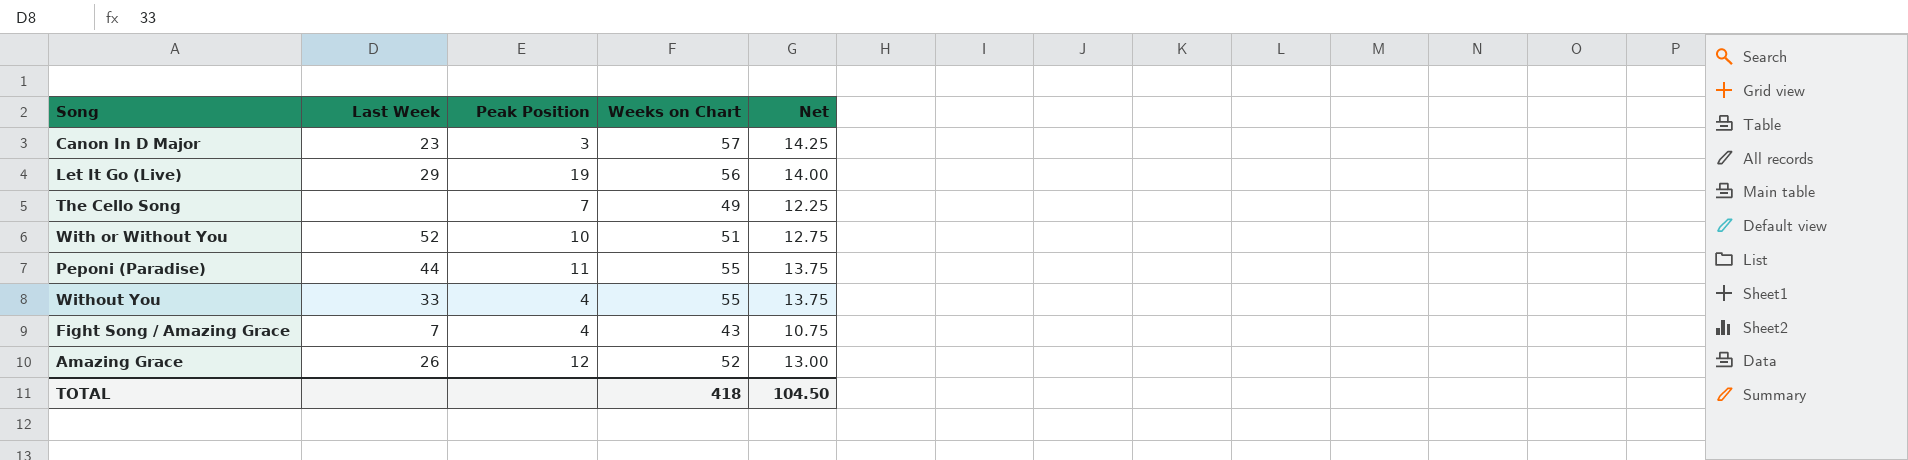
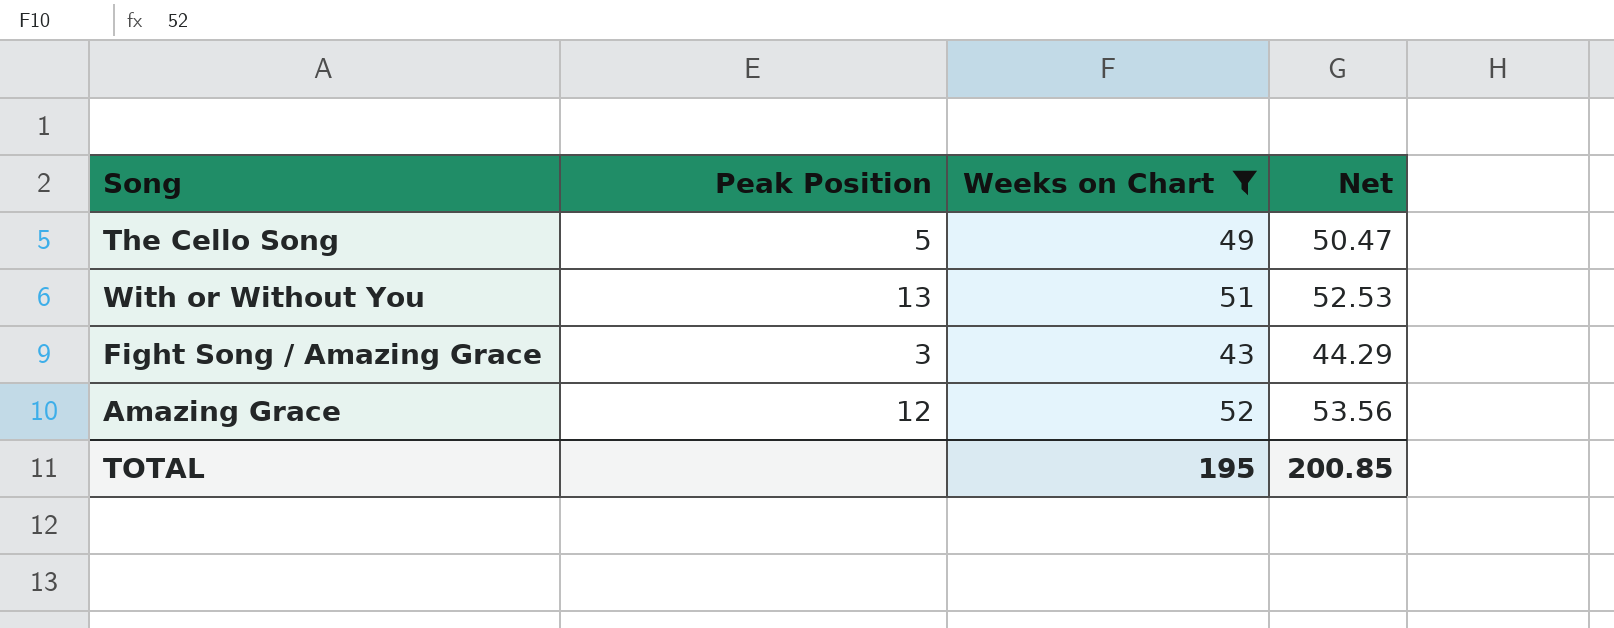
filter: none -> Weeks on Chart <= 52
column Last Week | position: 2 -> none
column Net | formula: [Weeks on Chart] * 0.25 -> [Weeks on Chart] * 1.03
The Cello Song | Peak Position: 7 -> 5
With or Without You | Peak Position: 10 -> 13
Fight Song / Amazing Grace | Peak Position: 4 -> 3
TOTAL | Weeks on Chart: 418 -> 195
TOTAL | Net: 104.50 -> 200.85

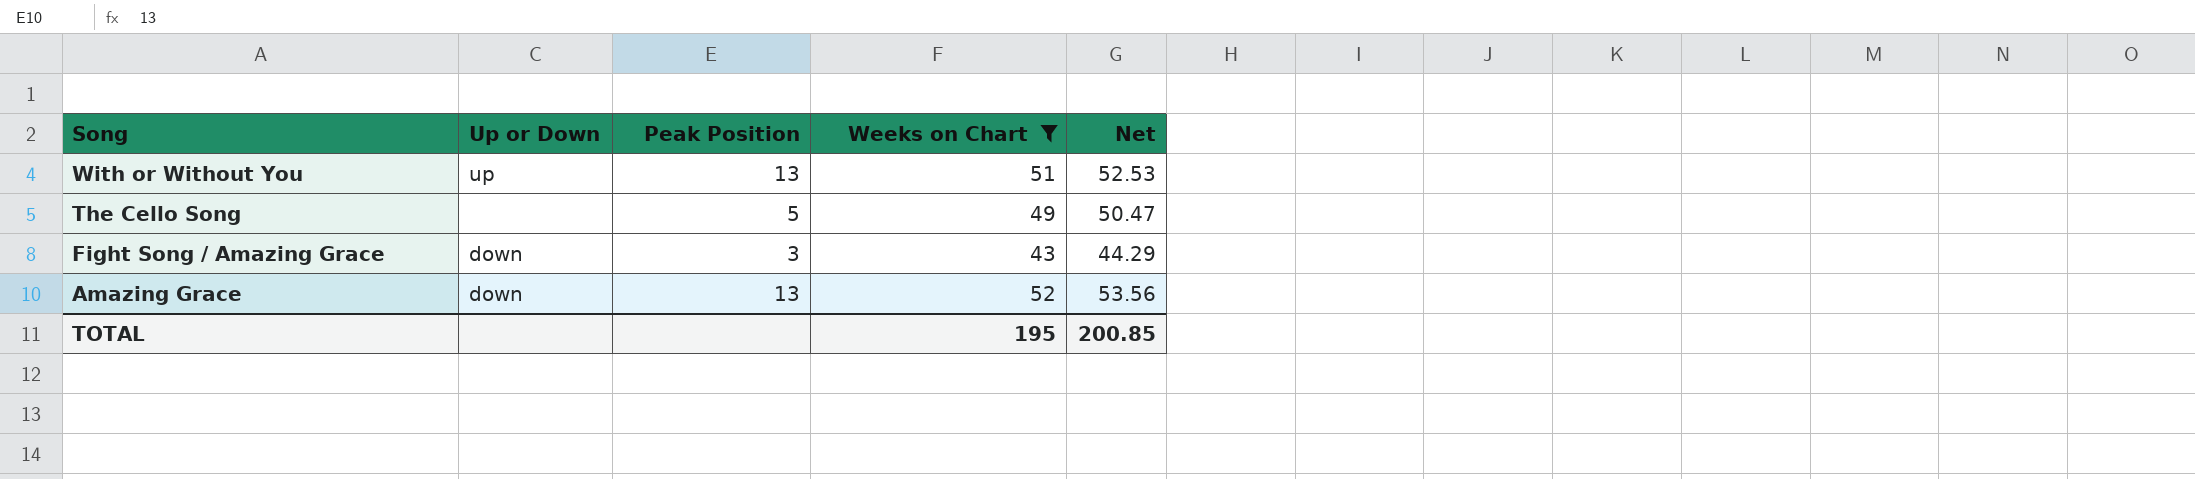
row order: none -> Song descending
column Up or Down | position: none -> 2
Amazing Grace | Peak Position: 12 -> 13

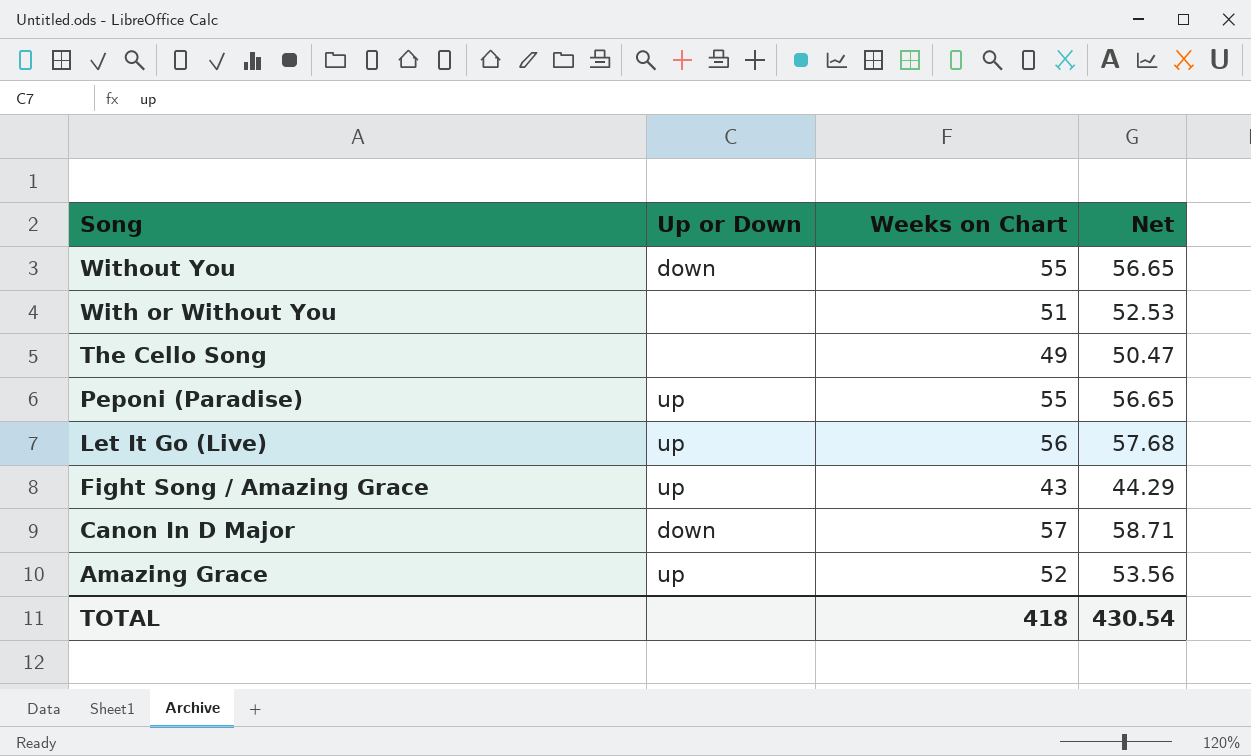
filter: Weeks on Chart <= 52 -> none
column Peak Position | position: 3 -> none
With or Without You | Up or Down: up -> none
Fight Song / Amazing Grace | Up or Down: down -> up
Amazing Grace | Up or Down: down -> up
TOTAL | Weeks on Chart: 195 -> 418
TOTAL | Net: 200.85 -> 430.54

